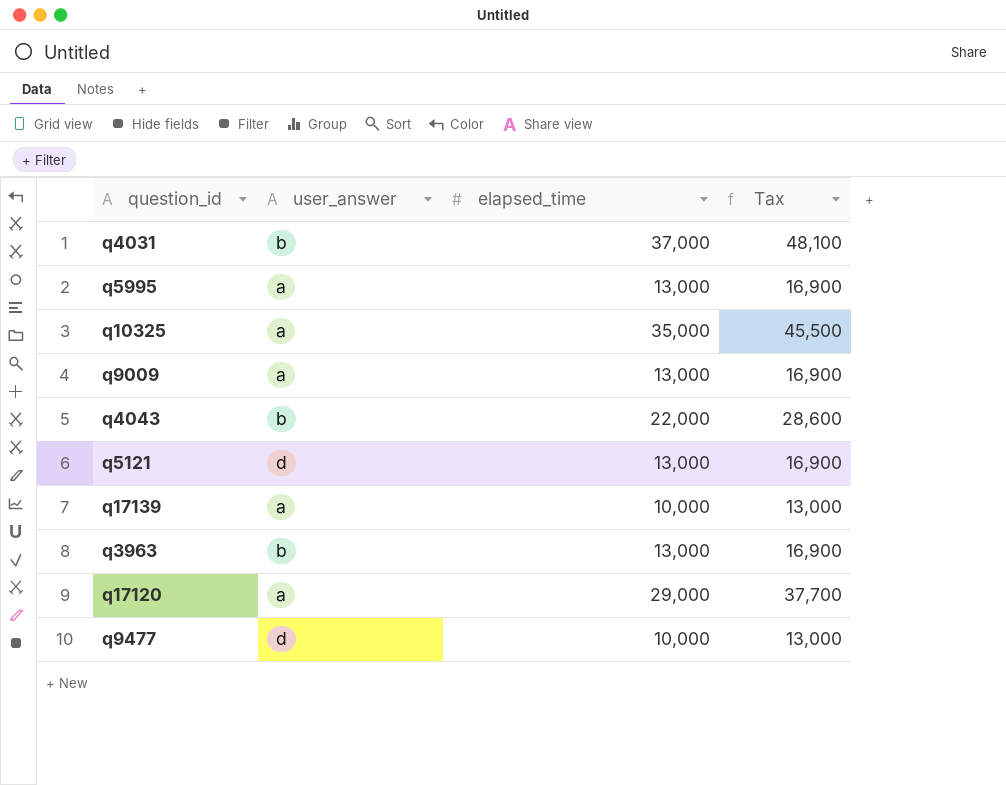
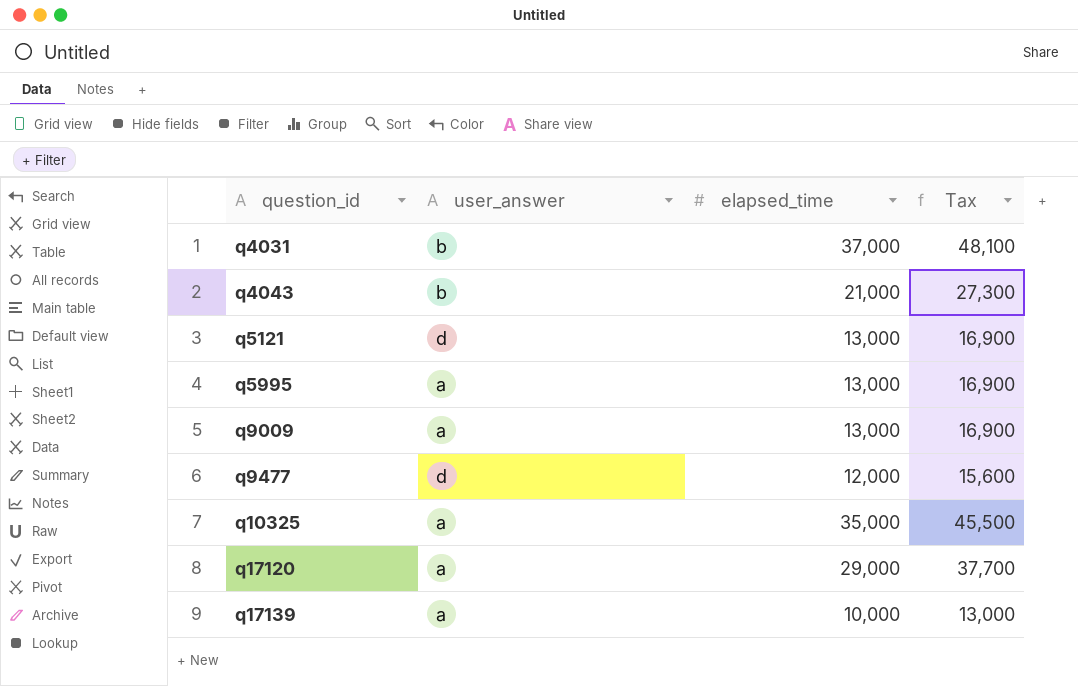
row order: none -> question_id ascending
row q3963: b | 13,000 | 16,900 -> none
q4043 | elapsed_time: 22,000 -> 21,000
q4043 | Tax: 28,600 -> 27,300
q9477 | elapsed_time: 10,000 -> 12,000
q9477 | Tax: 13,000 -> 15,600

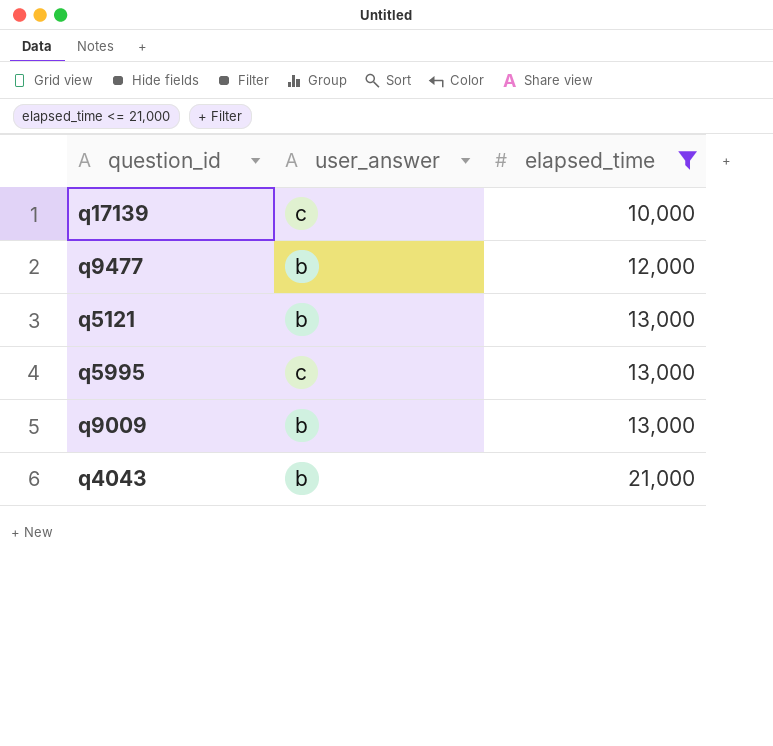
filter: none -> elapsed_time <= 21,000
row order: question_id ascending -> elapsed_time ascending
column Tax | formula: [elapsed_time] * 1.3 -> none
q17139 | user_answer: a -> c
q9477 | user_answer: d -> b
q5121 | user_answer: d -> b
q5995 | user_answer: a -> c
q9009 | user_answer: a -> b

